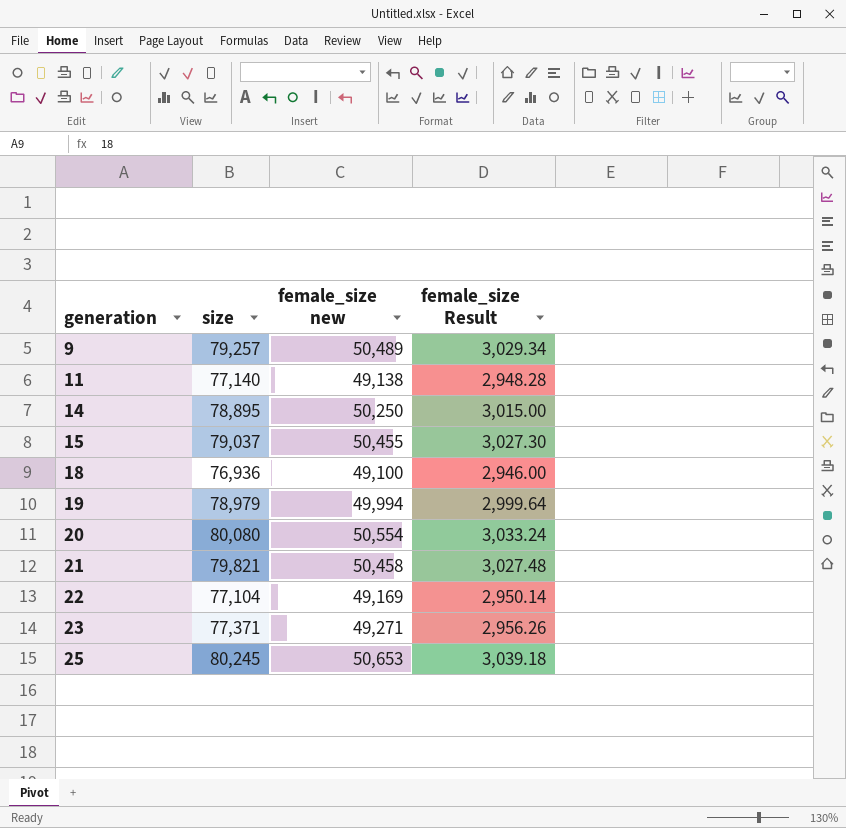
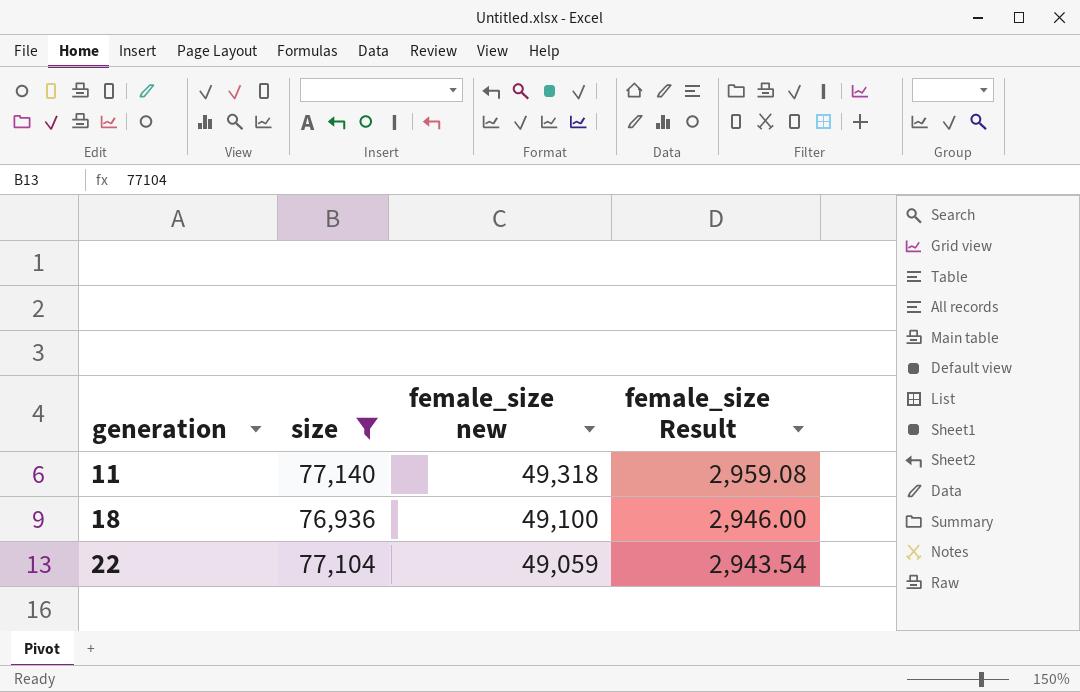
filter: none -> size <= 77,140
11 | female_size new: 49,138 -> 49,318
11 | female_size Result: 2,948.28 -> 2,959.08
22 | female_size new: 49,169 -> 49,059
22 | female_size Result: 2,950.14 -> 2,943.54

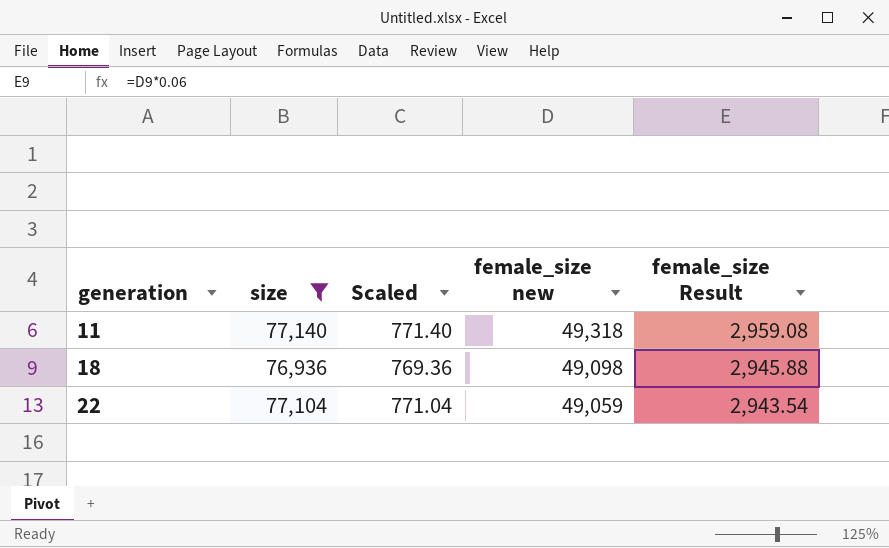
column Scaled | formula: none -> [size] * 0.01
18 | female_size new: 49,100 -> 49,098
18 | female_size Result: 2,946.00 -> 2,945.88

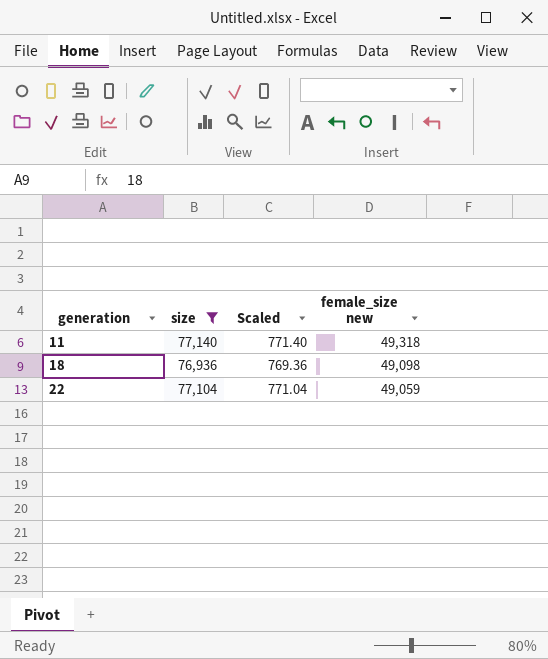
column female_size Result | formula: [female_size new] * 0.06 -> none

